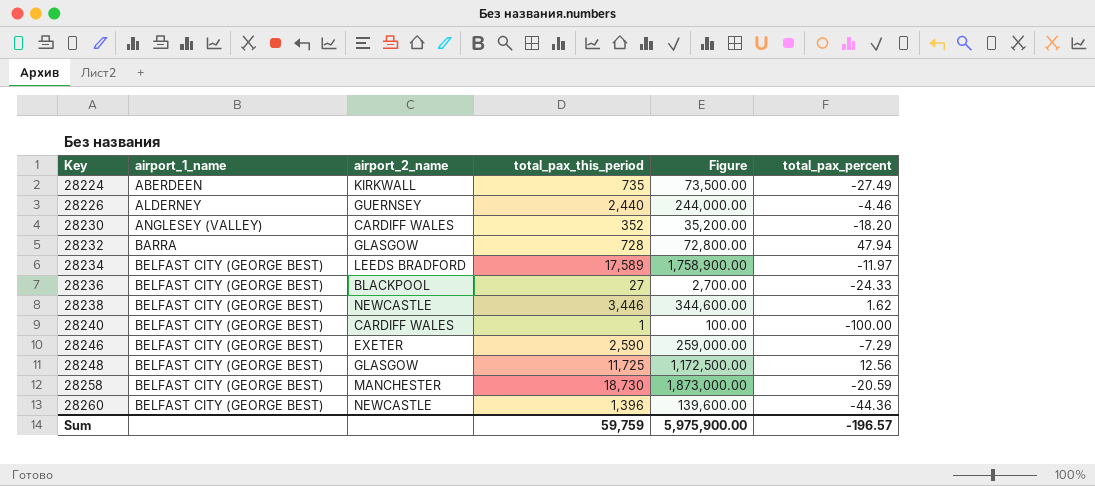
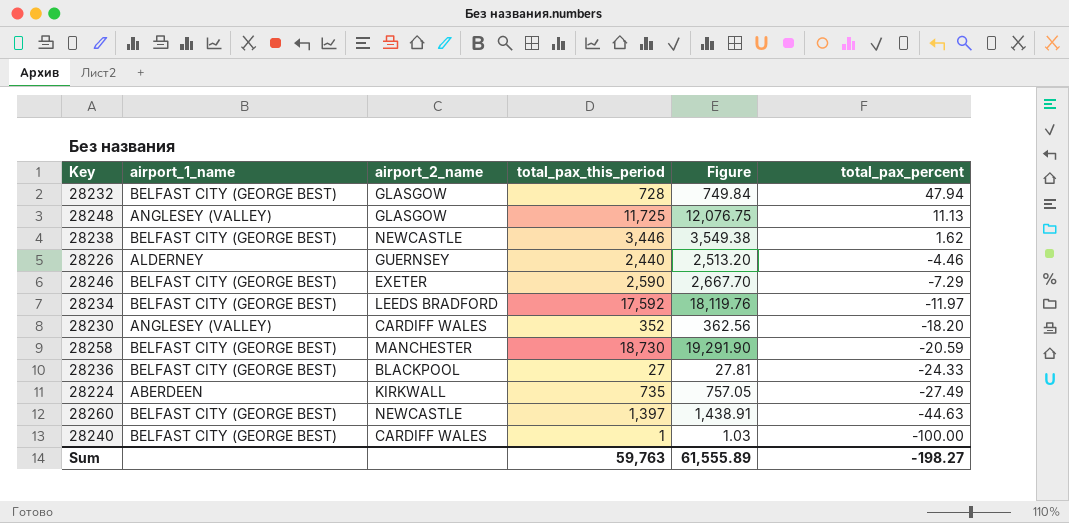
row order: Key ascending -> total_pax_percent descending
column Figure | formula: [total_pax_this_period] * 100 -> [total_pax_this_period] * 1.03
28232 | airport_1_name: BARRA -> BELFAST CITY (GEORGE BEST)
28248 | airport_1_name: BELFAST CITY (GEORGE BEST) -> ANGLESEY (VALLEY)
28248 | total_pax_percent: 12.56 -> 11.13
28234 | total_pax_this_period: 17,589 -> 17,592
28260 | total_pax_this_period: 1,396 -> 1,397
28260 | total_pax_percent: -44.36 -> -44.63
Sum | total_pax_this_period: 59,759 -> 59,763
Sum | Figure: 5,975,900.00 -> 61,555.89
Sum | total_pax_percent: -196.57 -> -198.27

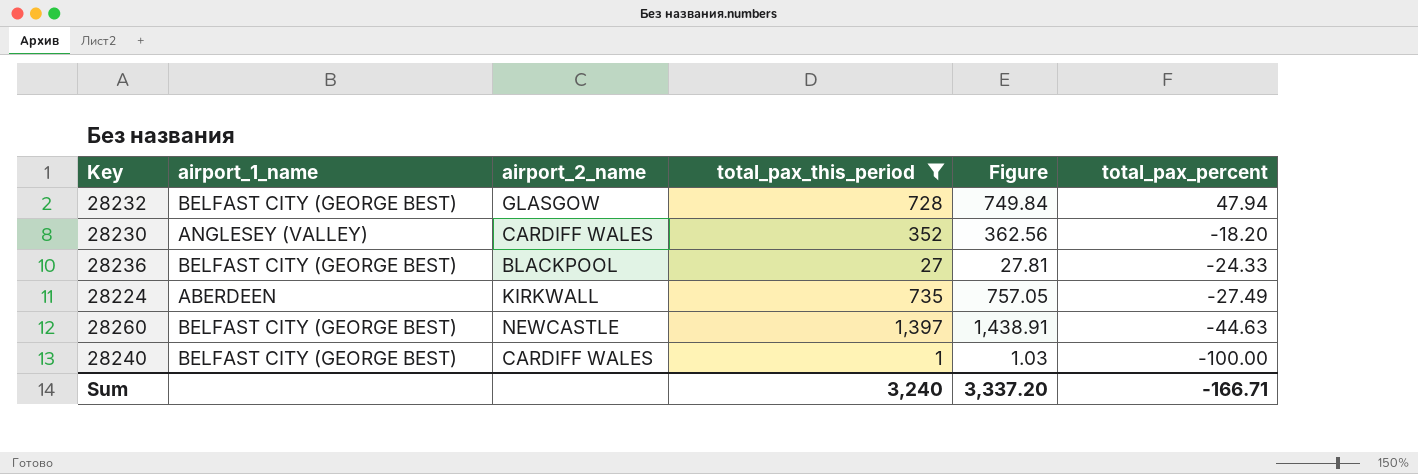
filter: none -> total_pax_this_period <= 1,397
Sum | total_pax_this_period: 59,763 -> 3,240
Sum | Figure: 61,555.89 -> 3,337.20
Sum | total_pax_percent: -198.27 -> -166.71

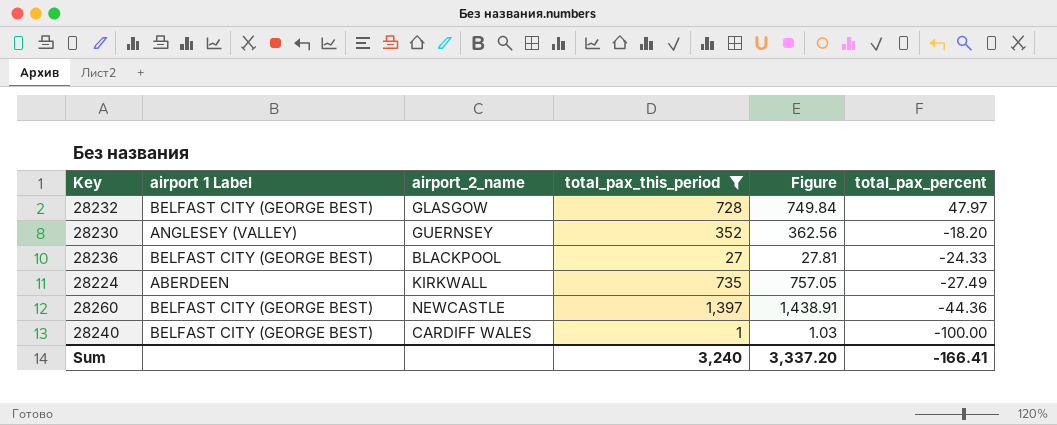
column name: airport_1_name -> airport 1 Label
28232 | total_pax_percent: 47.94 -> 47.97
28230 | airport_2_name: CARDIFF WALES -> GUERNSEY
28260 | total_pax_percent: -44.63 -> -44.36
Sum | total_pax_percent: -166.71 -> -166.41

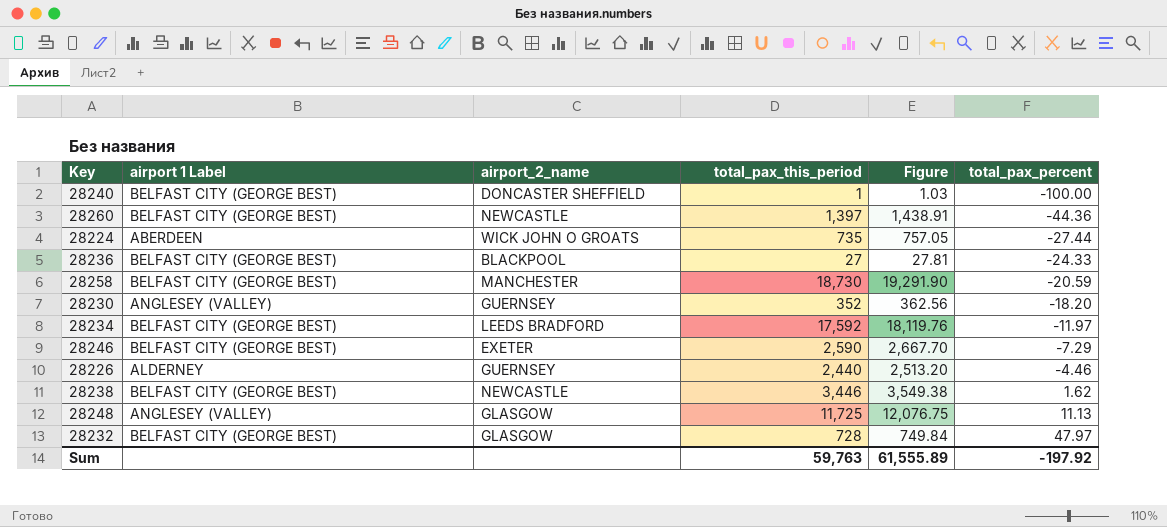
filter: total_pax_this_period <= 1,397 -> none
row order: total_pax_percent descending -> total_pax_percent ascending
28240 | airport_2_name: CARDIFF WALES -> DONCASTER SHEFFIELD
28224 | airport_2_name: KIRKWALL -> WICK JOHN O GROATS
28224 | total_pax_percent: -27.49 -> -27.44
Sum | total_pax_this_period: 3,240 -> 59,763
Sum | Figure: 3,337.20 -> 61,555.89
Sum | total_pax_percent: -166.41 -> -197.92

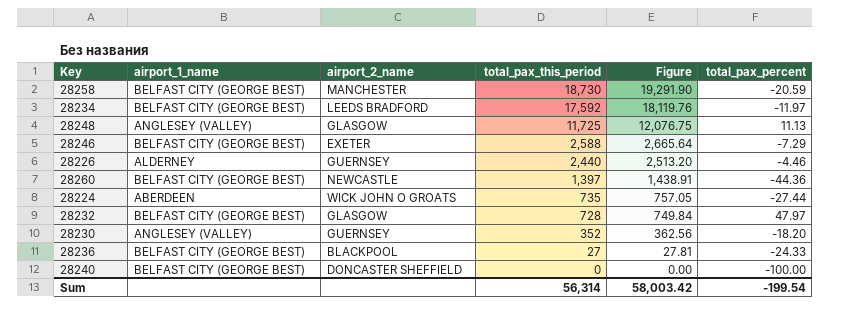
row order: total_pax_percent ascending -> total_pax_this_period descending
column name: airport 1 Label -> airport_1_name
row 28238: BELFAST CITY (GEORGE BEST) | NEWCASTLE | 3,446 | 3,549.38 | 1.62 -> none
28246 | total_pax_this_period: 2,590 -> 2,588
28246 | Figure: 2,667.70 -> 2,665.64
28240 | total_pax_this_period: 1 -> 0
28240 | Figure: 1.03 -> 0.00
Sum | total_pax_this_period: 59,763 -> 56,314
Sum | Figure: 61,555.89 -> 58,003.42
Sum | total_pax_percent: -197.92 -> -199.54

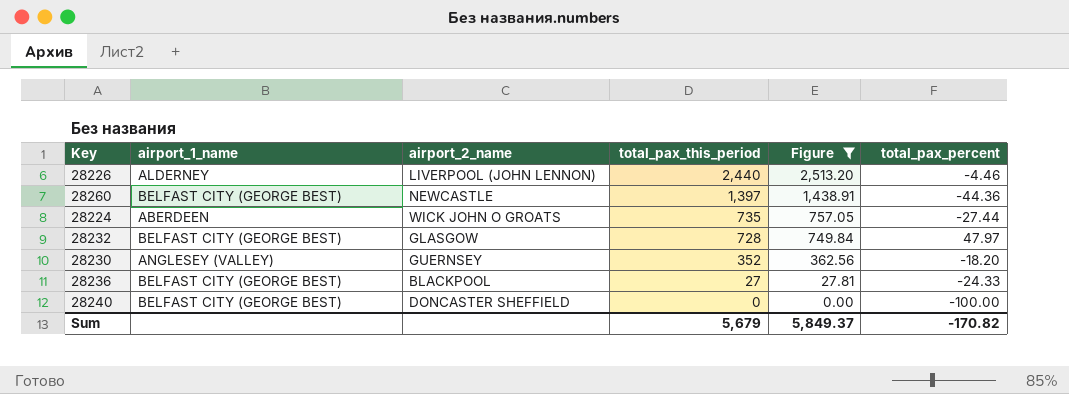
filter: none -> Figure <= 2,513.20
28226 | airport_2_name: GUERNSEY -> LIVERPOOL (JOHN LENNON)
Sum | total_pax_this_period: 56,314 -> 5,679
Sum | Figure: 58,003.42 -> 5,849.37
Sum | total_pax_percent: -199.54 -> -170.82

